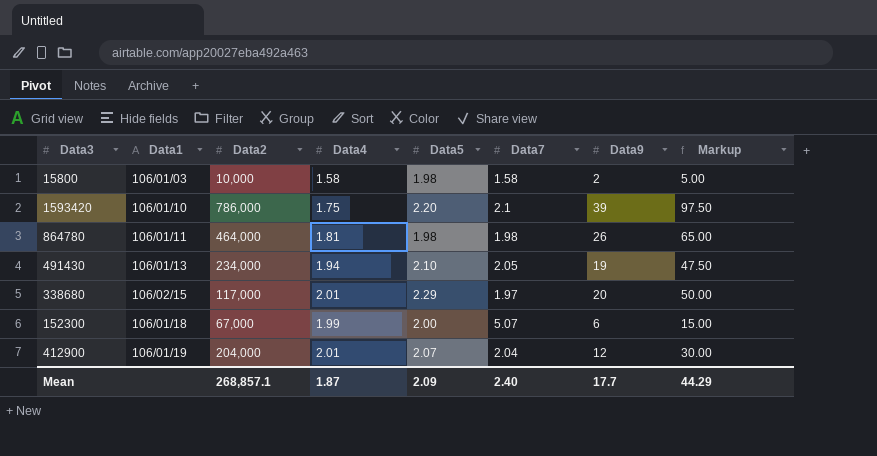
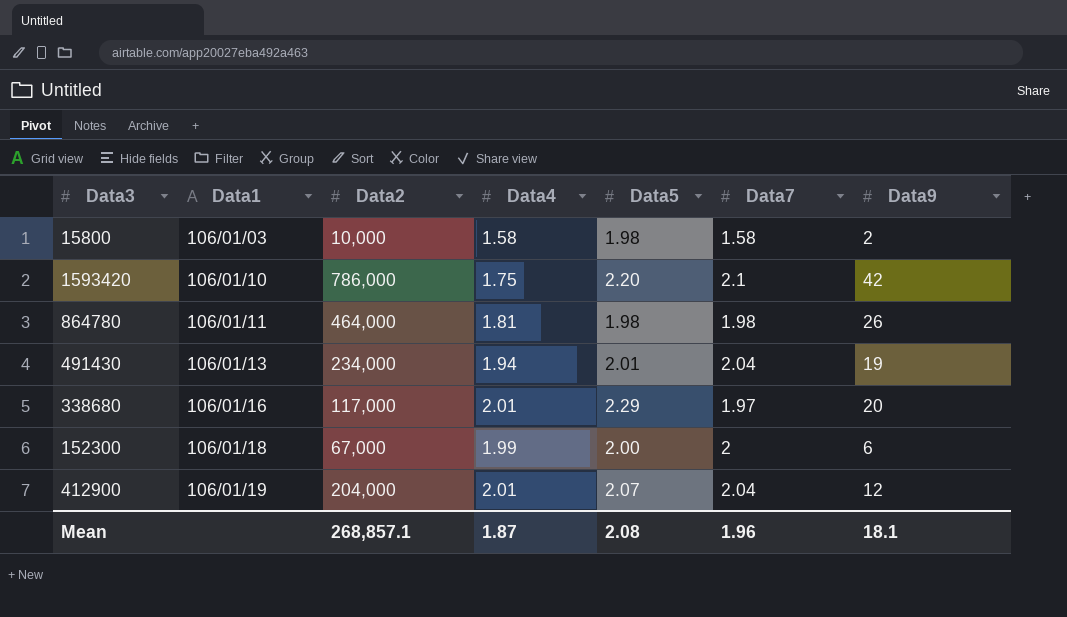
column Markup | formula: [Data9] * 2.5 -> none
1593420 | Data9: 39 -> 42
491430 | Data5: 2.10 -> 2.01
491430 | Data7: 2.05 -> 2.04
338680 | Data1: 106/02/15 -> 106/01/16
152300 | Data7: 5.07 -> 2
Mean | Data5: 2.09 -> 2.08
Mean | Data7: 2.40 -> 1.96
Mean | Data9: 17.7 -> 18.1

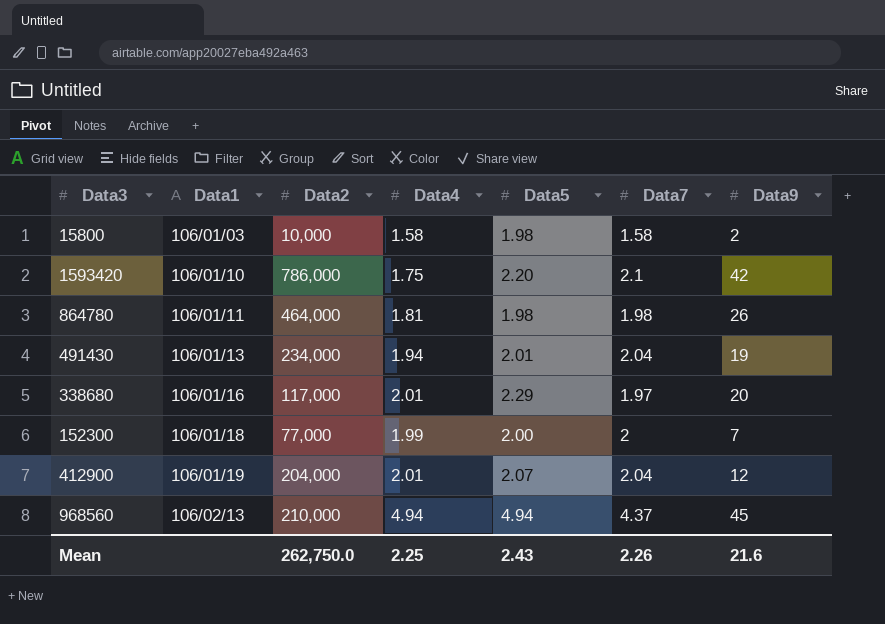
152300 | Data2: 67,000 -> 77,000
152300 | Data9: 6 -> 7
row 968560: none -> 106/02/13 | 210,000 | 4.94 | 4.94 | 4.37 | 45
Mean | Data2: 268,857.1 -> 262,750.0
Mean | Data4: 1.87 -> 2.25
Mean | Data5: 2.08 -> 2.43
Mean | Data7: 1.96 -> 2.26
Mean | Data9: 18.1 -> 21.6

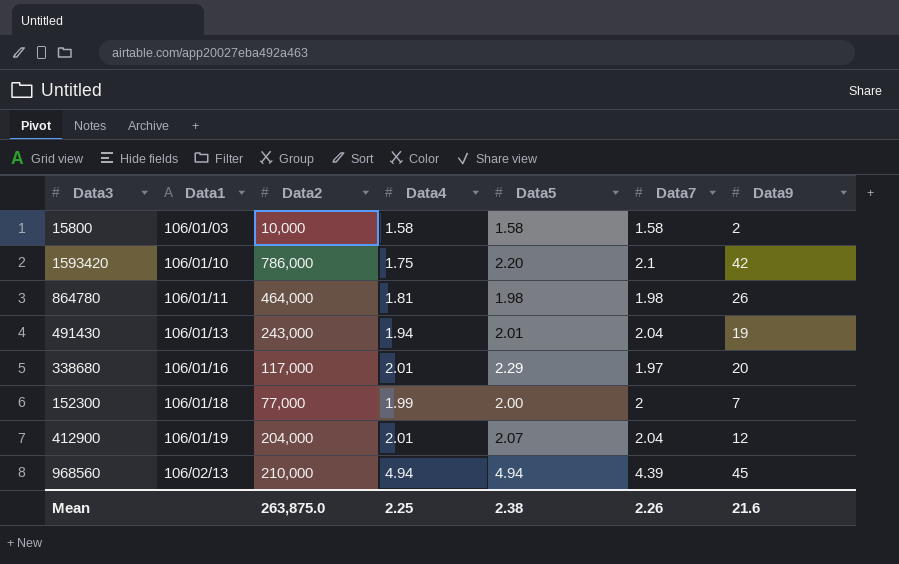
15800 | Data5: 1.98 -> 1.58
491430 | Data2: 234,000 -> 243,000
968560 | Data7: 4.37 -> 4.39
Mean | Data2: 262,750.0 -> 263,875.0
Mean | Data5: 2.43 -> 2.38

